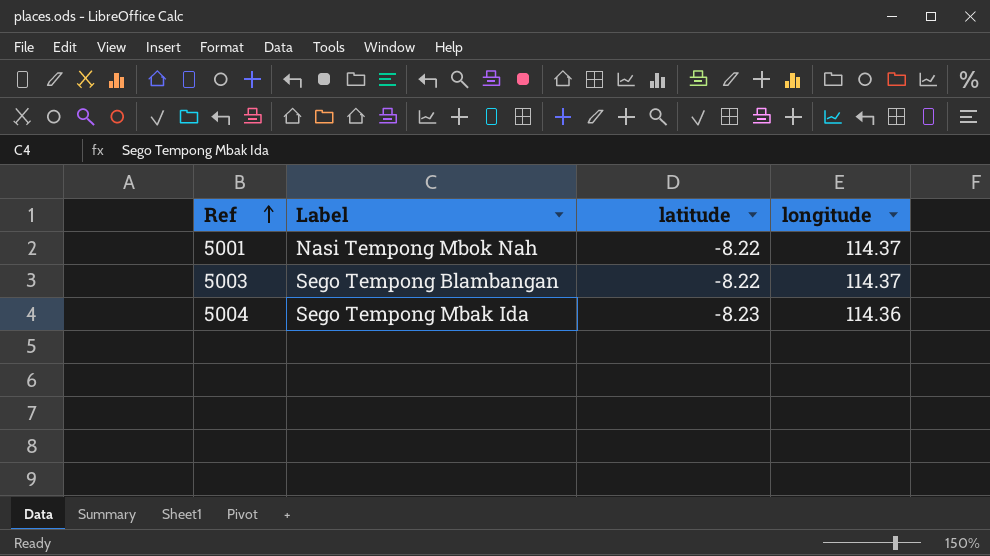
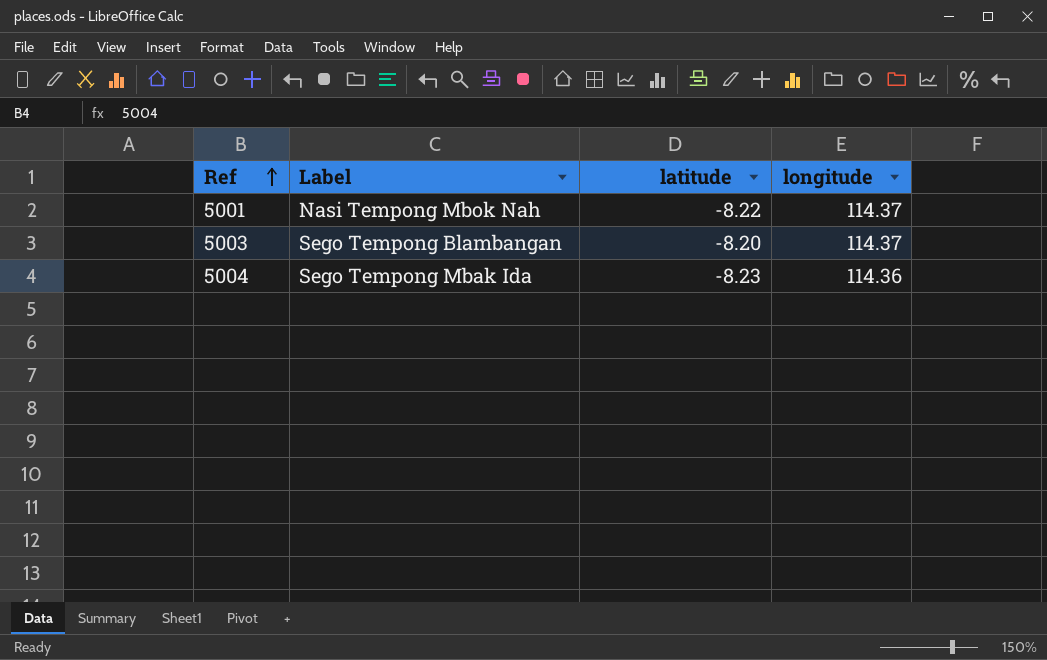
5003 | latitude: -8.22 -> -8.20

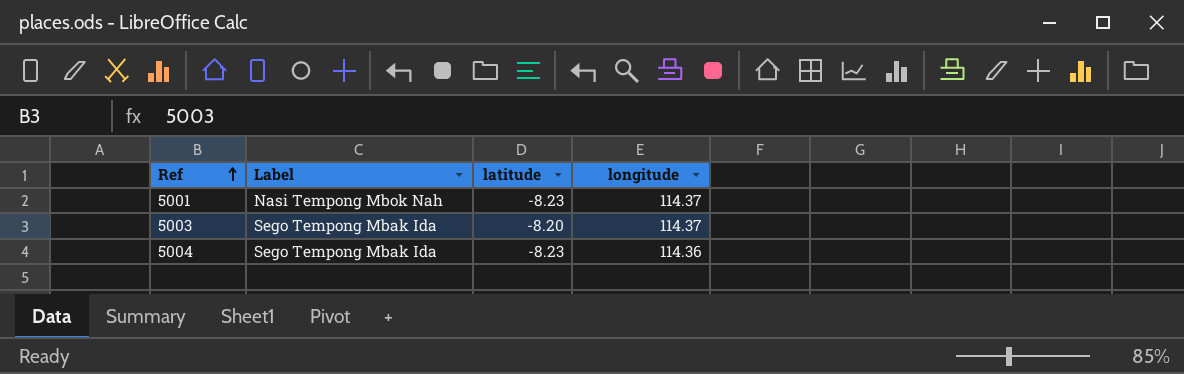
5001 | latitude: -8.22 -> -8.23
5003 | Label: Sego Tempong Blambangan -> Sego Tempong Mbak Ida

